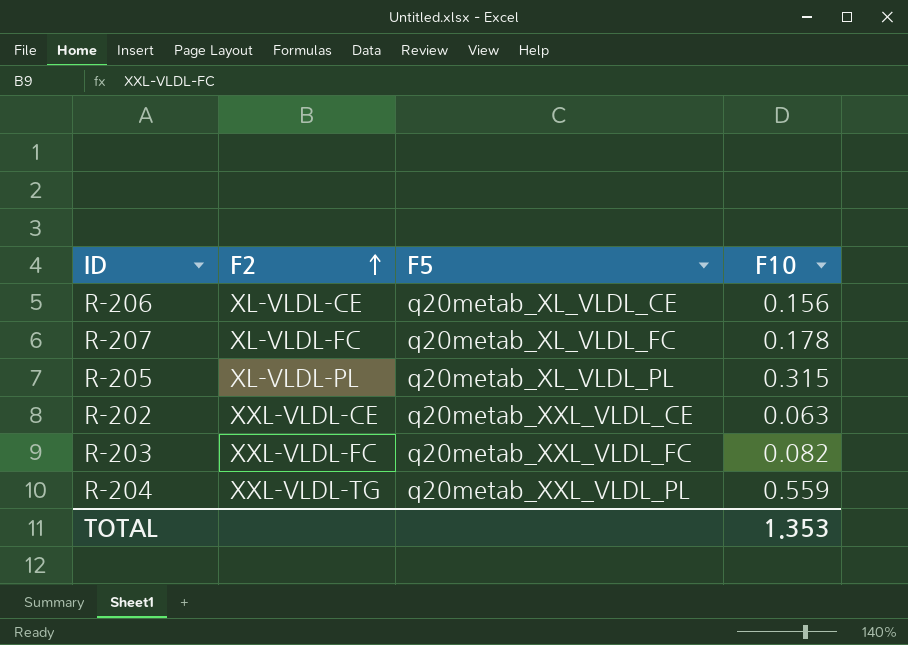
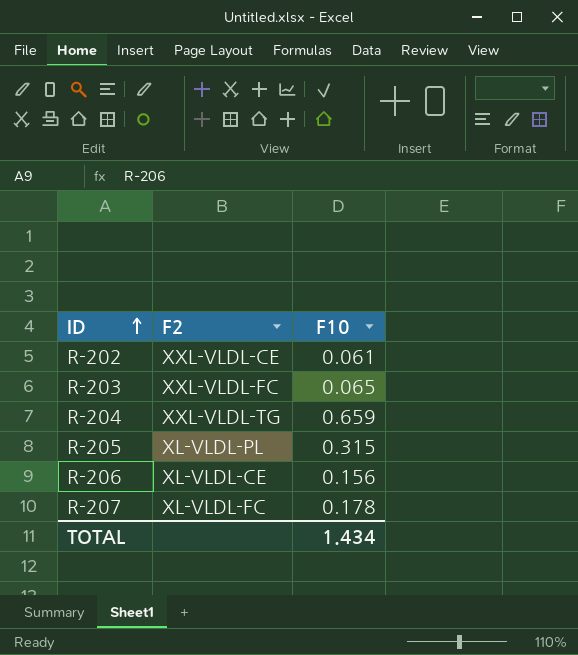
row order: F2 ascending -> ID ascending
column F5 | position: 3 -> none
R-202 | F10: 0.063 -> 0.061
R-203 | F10: 0.082 -> 0.065
R-204 | F10: 0.559 -> 0.659
TOTAL | F10: 1.353 -> 1.434

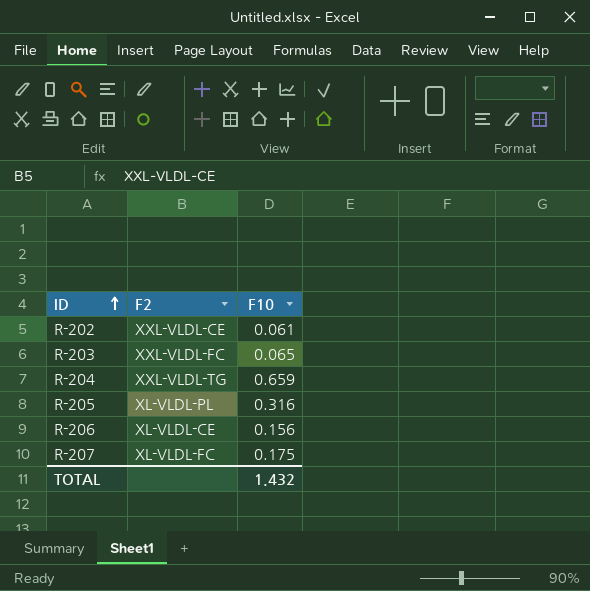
R-205 | F10: 0.315 -> 0.316
R-207 | F10: 0.178 -> 0.175
TOTAL | F10: 1.434 -> 1.432

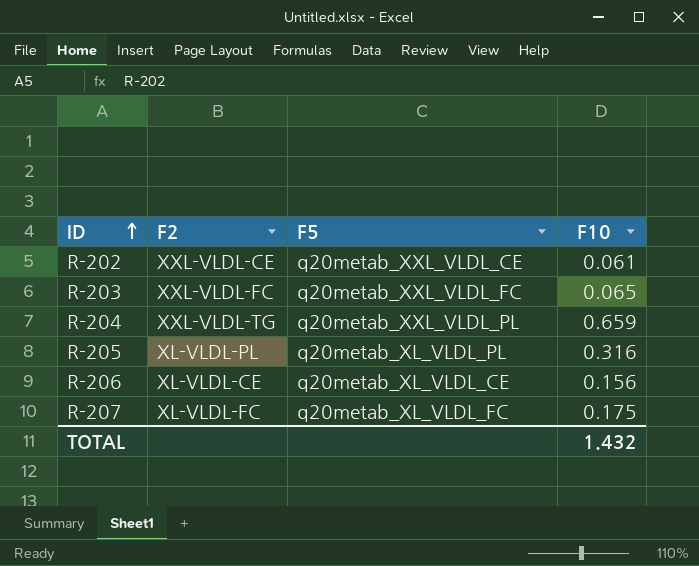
column F5 | position: none -> 3

